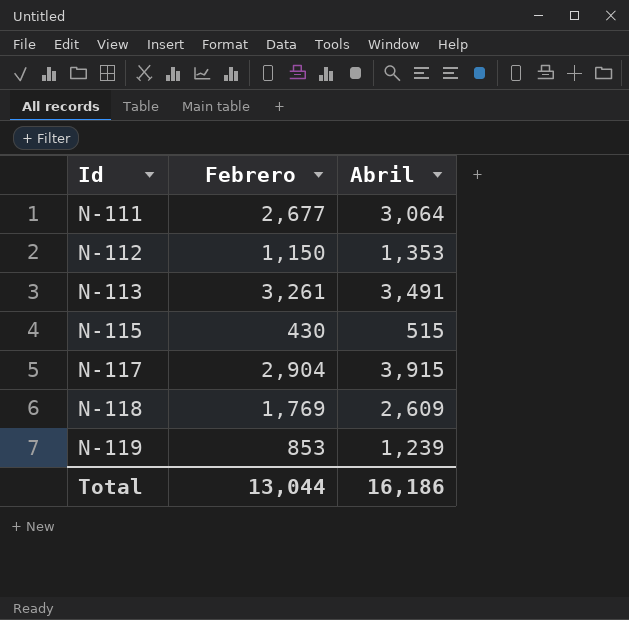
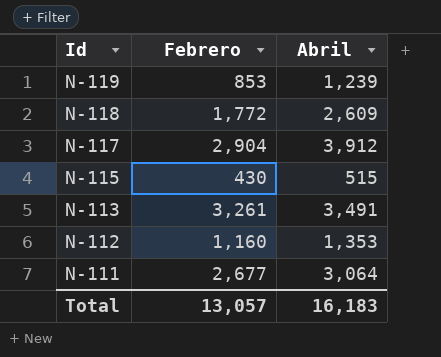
row order: Id ascending -> Id descending
N-118 | Febrero: 1,769 -> 1,772
N-117 | Abril: 3,915 -> 3,912
N-112 | Febrero: 1,150 -> 1,160
Total | Febrero: 13,044 -> 13,057
Total | Abril: 16,186 -> 16,183

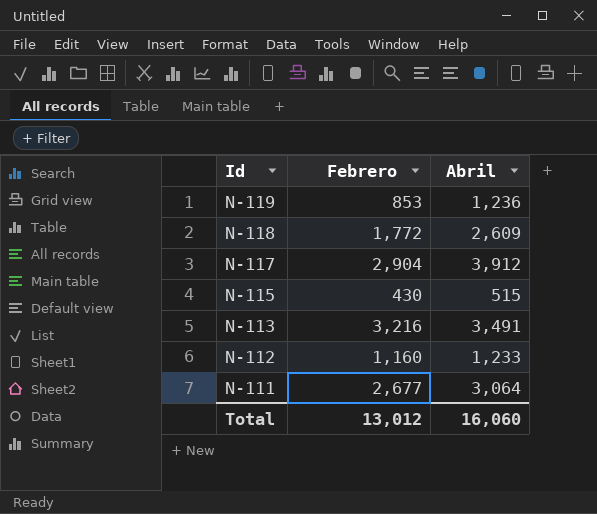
N-119 | Abril: 1,239 -> 1,236
N-113 | Febrero: 3,261 -> 3,216
N-112 | Abril: 1,353 -> 1,233
Total | Febrero: 13,057 -> 13,012
Total | Abril: 16,183 -> 16,060

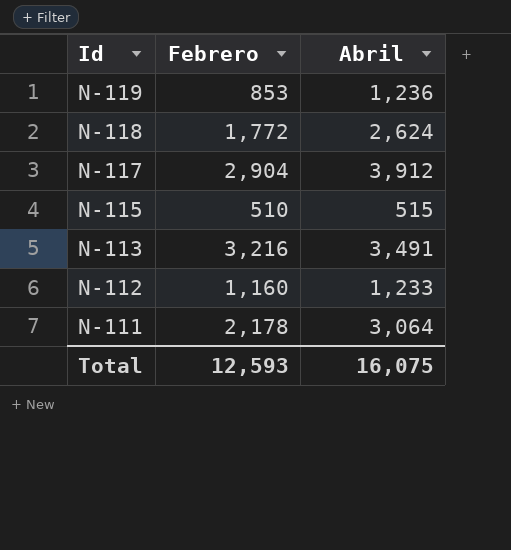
N-118 | Abril: 2,609 -> 2,624
N-115 | Febrero: 430 -> 510
N-111 | Febrero: 2,677 -> 2,178
Total | Febrero: 13,012 -> 12,593
Total | Abril: 16,060 -> 16,075

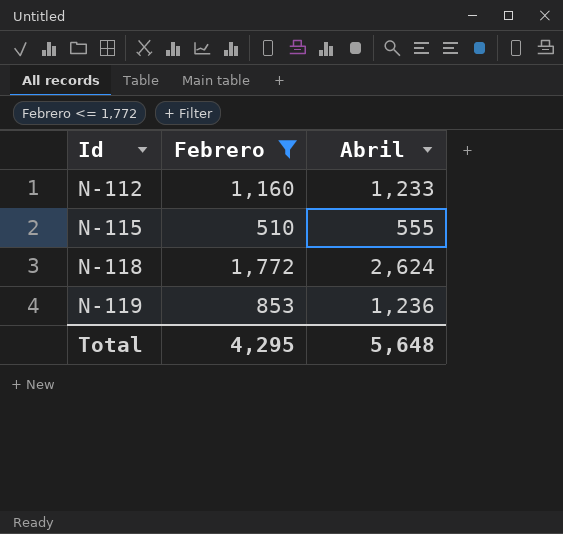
filter: none -> Febrero <= 1,772
row order: Id descending -> Id ascending
N-115 | Abril: 515 -> 555
Total | Febrero: 12,593 -> 4,295
Total | Abril: 16,075 -> 5,648

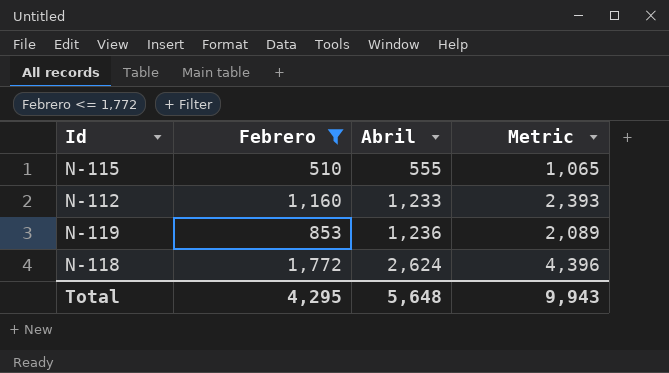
row order: Id ascending -> Abril ascending
column Metric | formula: none -> [Febrero] + [Abril]

